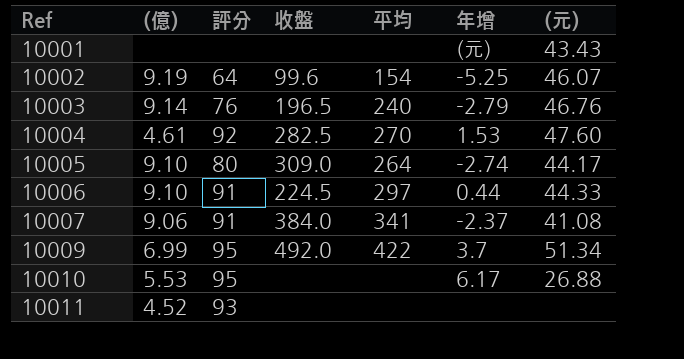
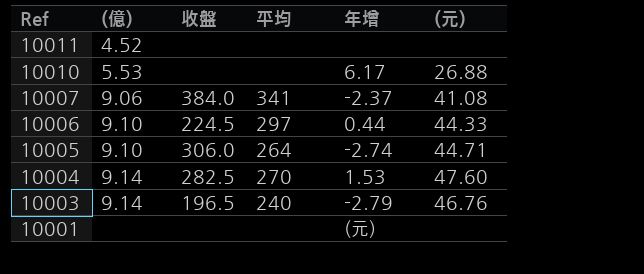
row order: Ref ascending -> Ref descending
column 評分 | position: 3 -> none
row 10002: 9.19 | 64 | 99.6 | 154 | -5.25 | 46.07 -> none
row 10009: 6.99 | 95 | 492.0 | 422 | 3.7 | 51.34 -> none
10005 | 收盤: 309.0 -> 306.0
10005 | (元): 44.17 -> 44.71
10004 | (億): 4.61 -> 9.14
10001 | (元): 43.43 -> none

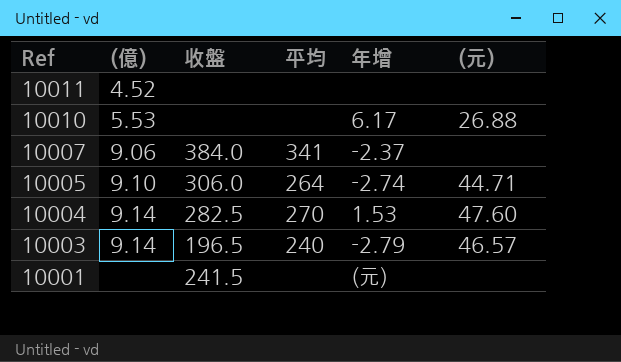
row 10006: 9.10 | 224.5 | 297 | 0.44 | 44.33 -> none
10007 | (元): 41.08 -> none
10003 | (元): 46.76 -> 46.57
10001 | 收盤: none -> 241.5

